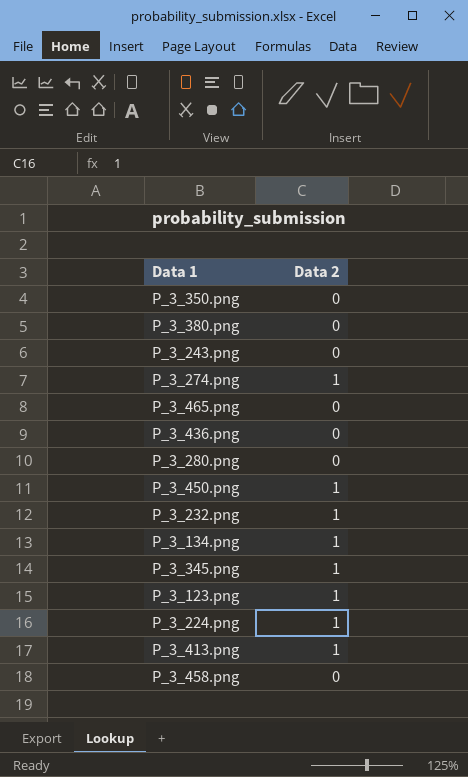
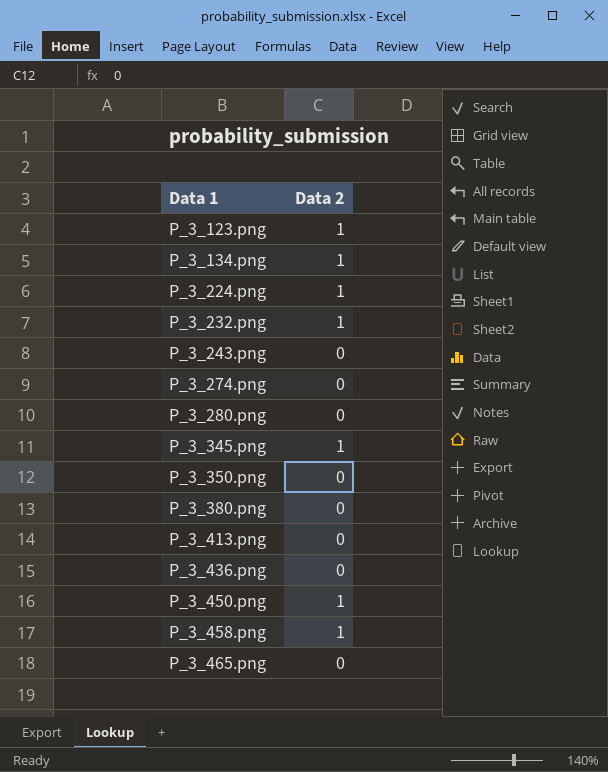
row order: none -> Data 1 ascending
P_3_274.png | Data 2: 1 -> 0
P_3_413.png | Data 2: 1 -> 0
P_3_458.png | Data 2: 0 -> 1

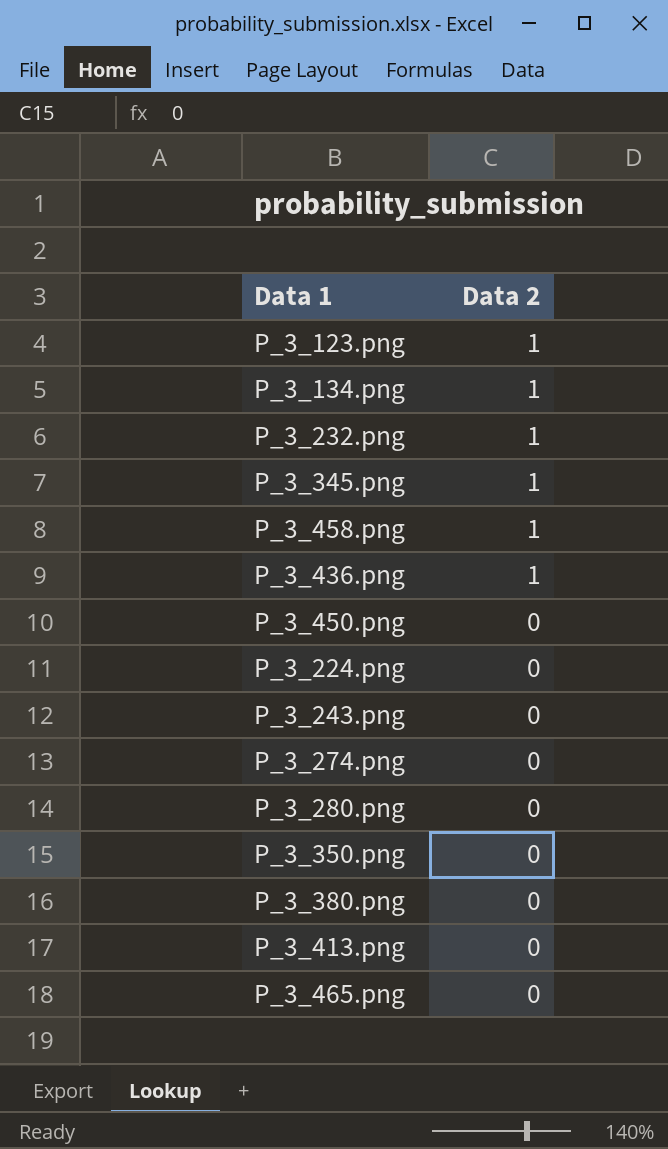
row order: Data 1 ascending -> Data 2 descending
P_3_436.png | Data 2: 0 -> 1
P_3_450.png | Data 2: 1 -> 0
P_3_224.png | Data 2: 1 -> 0

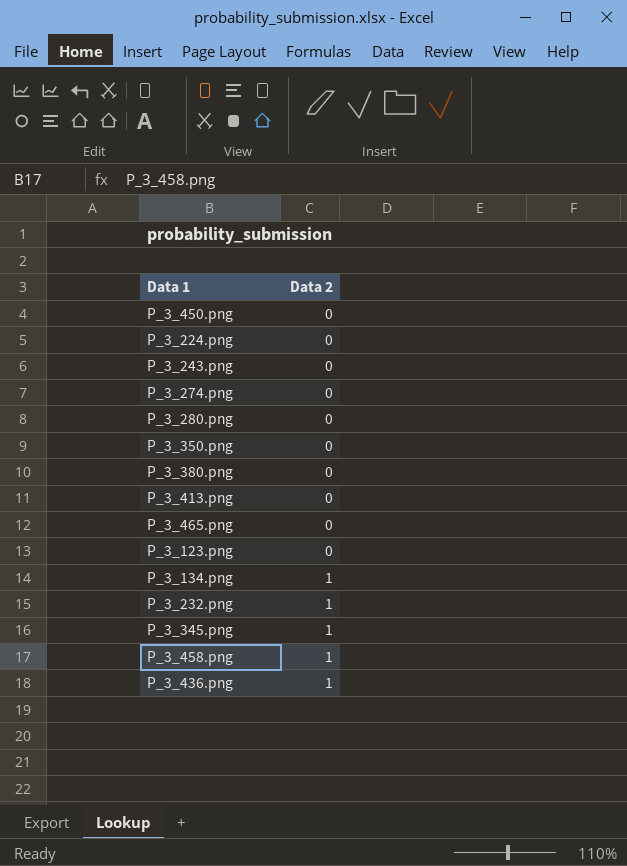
row order: Data 2 descending -> Data 2 ascending
P_3_123.png | Data 2: 1 -> 0

